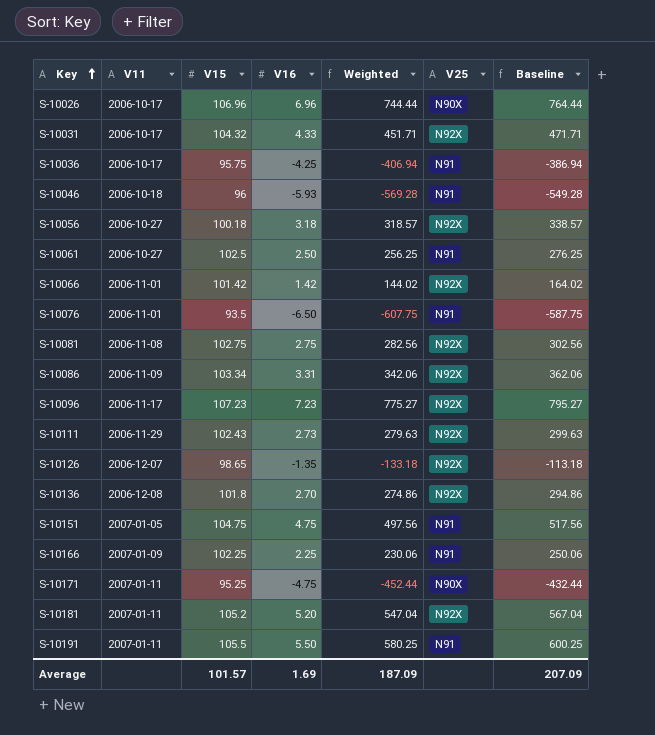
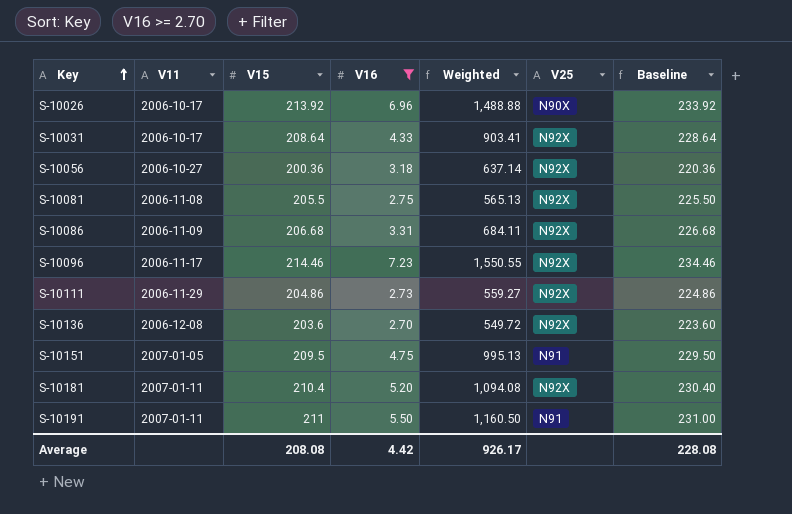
filter: none -> V16 >= 2.70
column Baseline | formula: [Weighted] + 20 -> [V15] + 20
S-10026 | V15: 106.96 -> 213.92
S-10026 | Weighted: 744.44 -> 1,488.88
S-10031 | V15: 104.32 -> 208.64
S-10031 | Weighted: 451.71 -> 903.41
S-10056 | V15: 100.18 -> 200.36
S-10056 | Weighted: 318.57 -> 637.14
S-10081 | V15: 102.75 -> 205.5
S-10081 | Weighted: 282.56 -> 565.13
S-10086 | V15: 103.34 -> 206.68
S-10086 | Weighted: 342.06 -> 684.11
S-10096 | V15: 107.23 -> 214.46
S-10096 | Weighted: 775.27 -> 1,550.55
S-10111 | V15: 102.43 -> 204.86
S-10111 | Weighted: 279.63 -> 559.27
S-10136 | V15: 101.8 -> 203.6
S-10136 | Weighted: 274.86 -> 549.72
S-10151 | V15: 104.75 -> 209.5
S-10151 | Weighted: 497.56 -> 995.13
S-10181 | V15: 105.2 -> 210.4
S-10181 | Weighted: 547.04 -> 1,094.08
S-10191 | V15: 105.5 -> 211
S-10191 | Weighted: 580.25 -> 1,160.50
Average | V15: 101.57 -> 208.08
Average | V16: 1.69 -> 4.42
Average | Weighted: 187.09 -> 926.17
Average | Baseline: 207.09 -> 228.08

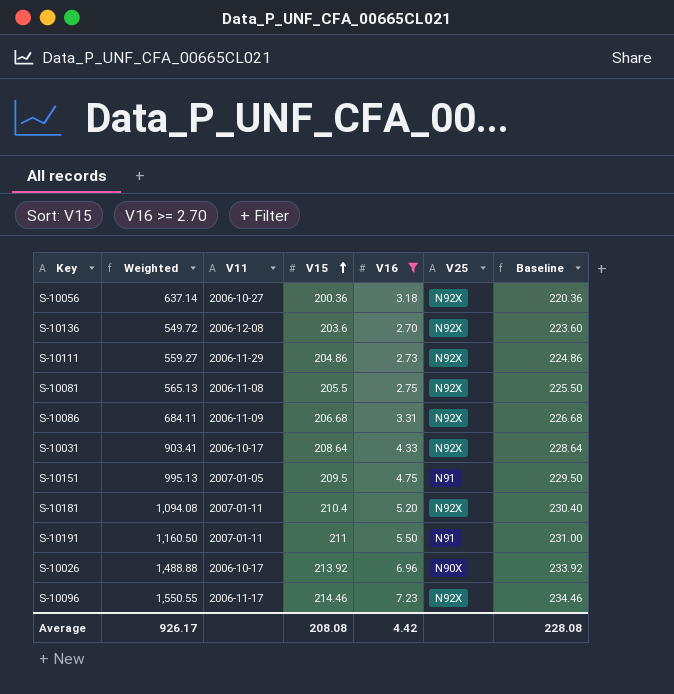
row order: Key ascending -> V15 ascending
column Weighted | position: 5 -> 2

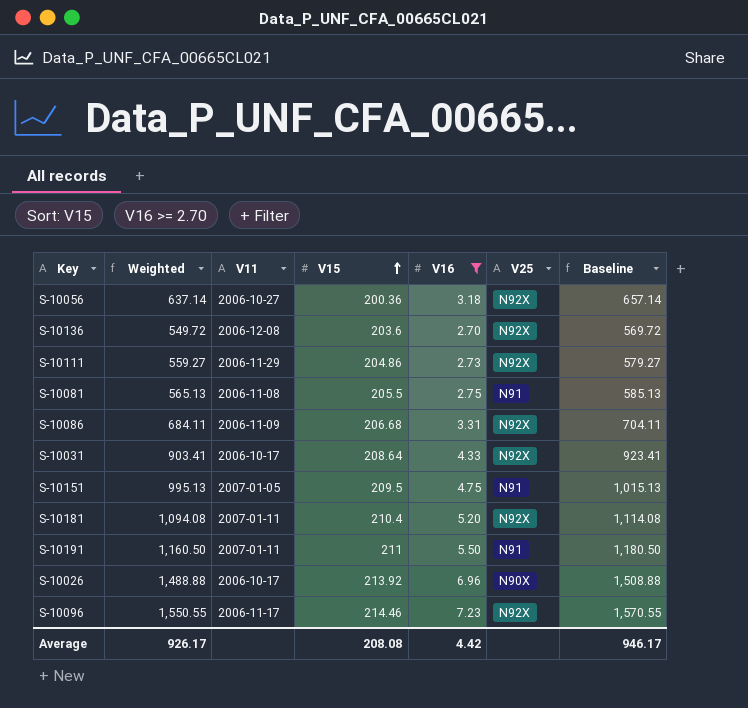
column Baseline | formula: [V15] + 20 -> [Weighted] + 20
S-10081 | V25: N92X -> N91
Average | Baseline: 228.08 -> 946.17

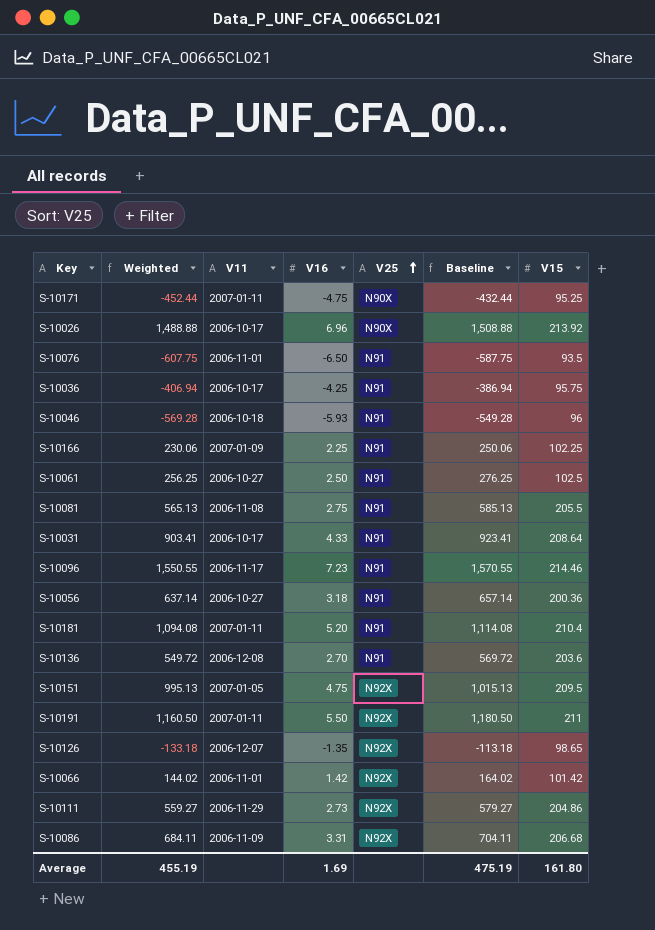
filter: V16 >= 2.70 -> none
row order: V15 ascending -> V25 ascending
column V15 | position: 4 -> 7
S-10031 | V25: N92X -> N91
S-10096 | V25: N92X -> N91
S-10056 | V25: N92X -> N91
S-10181 | V25: N92X -> N91
S-10136 | V25: N92X -> N91
S-10151 | V25: N91 -> N92X
S-10191 | V25: N91 -> N92X
Average | Weighted: 926.17 -> 455.19
Average | V16: 4.42 -> 1.69
Average | Baseline: 946.17 -> 475.19
Average | V15: 208.08 -> 161.80

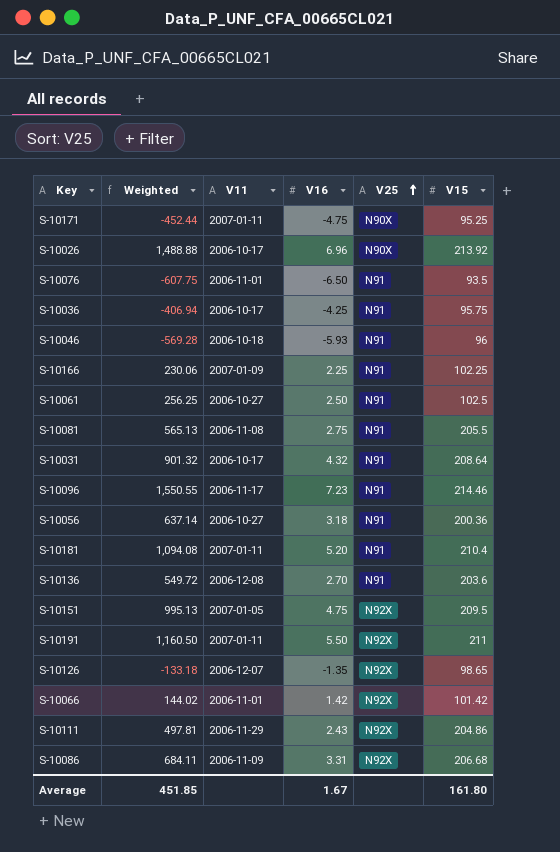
column Baseline | formula: [Weighted] + 20 -> none
S-10031 | Weighted: 903.41 -> 901.32
S-10031 | V16: 4.33 -> 4.32
S-10111 | Weighted: 559.27 -> 497.81
S-10111 | V16: 2.73 -> 2.43
Average | Weighted: 455.19 -> 451.85
Average | V16: 1.69 -> 1.67

